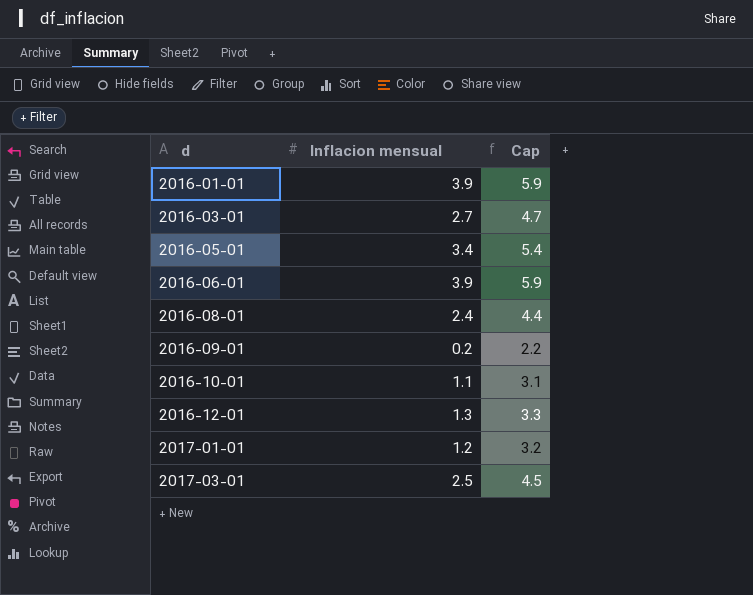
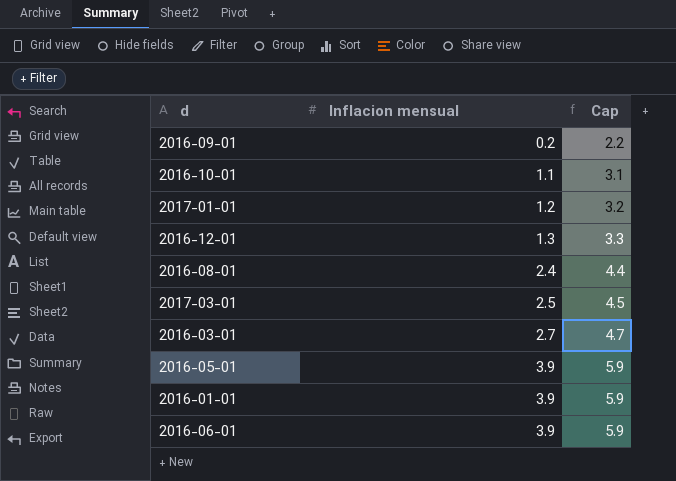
row order: d ascending -> Inflacion mensual ascending
2016-05-01 | Inflacion mensual: 3.4 -> 3.9
2016-05-01 | Cap: 5.4 -> 5.9

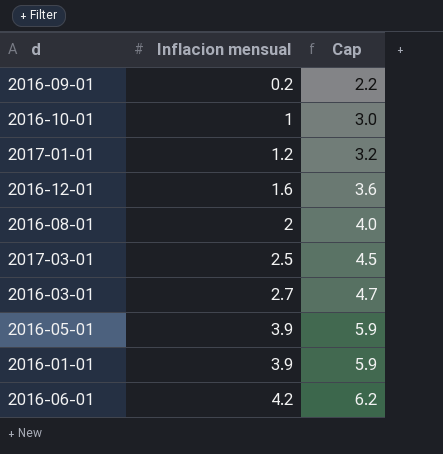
2016-10-01 | Inflacion mensual: 1.1 -> 1
2016-10-01 | Cap: 3.1 -> 3.0
2016-12-01 | Inflacion mensual: 1.3 -> 1.6
2016-12-01 | Cap: 3.3 -> 3.6
2016-08-01 | Inflacion mensual: 2.4 -> 2
2016-08-01 | Cap: 4.4 -> 4.0
2016-06-01 | Inflacion mensual: 3.9 -> 4.2
2016-06-01 | Cap: 5.9 -> 6.2

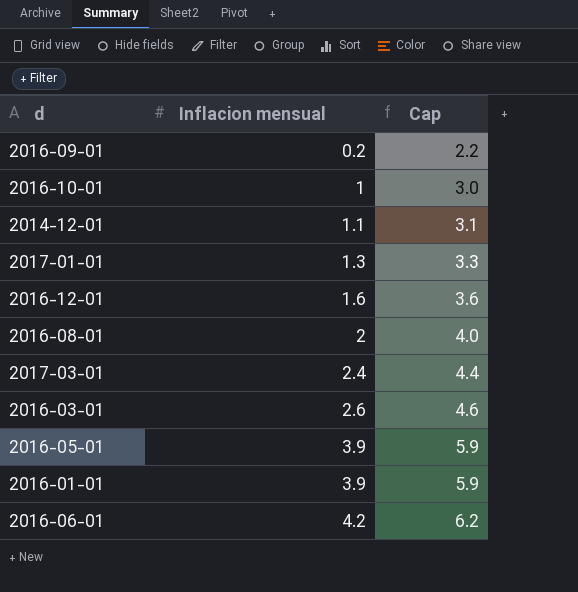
row 2014-12-01: none -> 1.1 | 3.1
2017-01-01 | Inflacion mensual: 1.2 -> 1.3
2017-01-01 | Cap: 3.2 -> 3.3
2017-03-01 | Inflacion mensual: 2.5 -> 2.4
2017-03-01 | Cap: 4.5 -> 4.4
2016-03-01 | Inflacion mensual: 2.7 -> 2.6
2016-03-01 | Cap: 4.7 -> 4.6

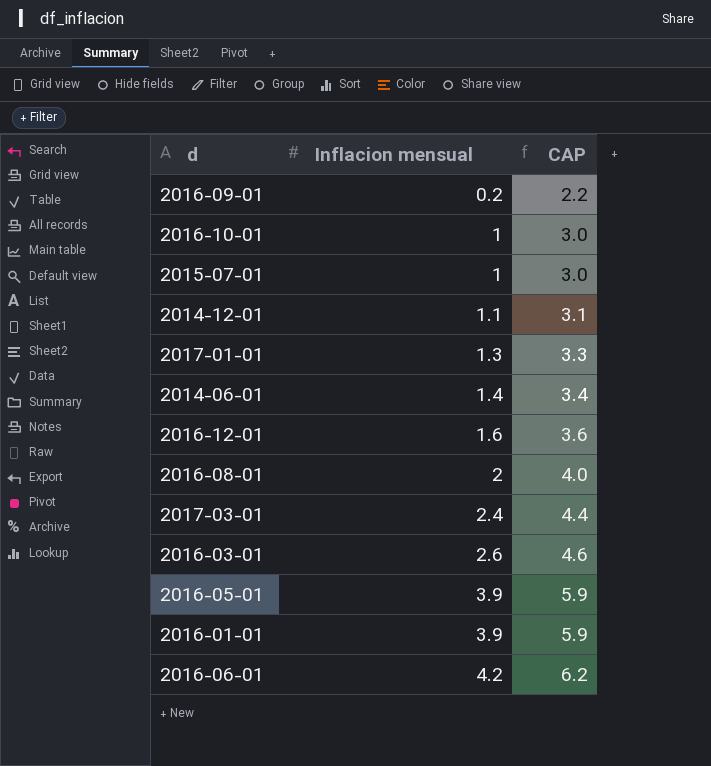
column name: Cap -> CAP
row 2015-07-01: none -> 1 | 3.0
row 2014-06-01: none -> 1.4 | 3.4

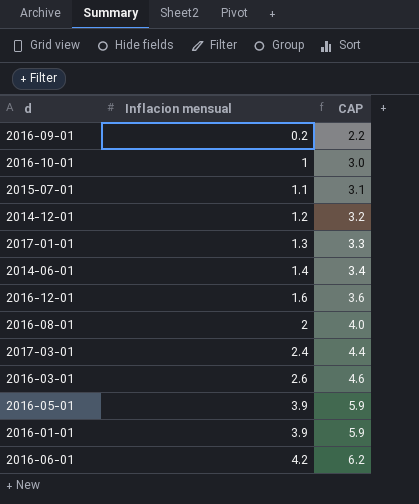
2015-07-01 | Inflacion mensual: 1 -> 1.1
2015-07-01 | CAP: 3.0 -> 3.1
2014-12-01 | Inflacion mensual: 1.1 -> 1.2
2014-12-01 | CAP: 3.1 -> 3.2

